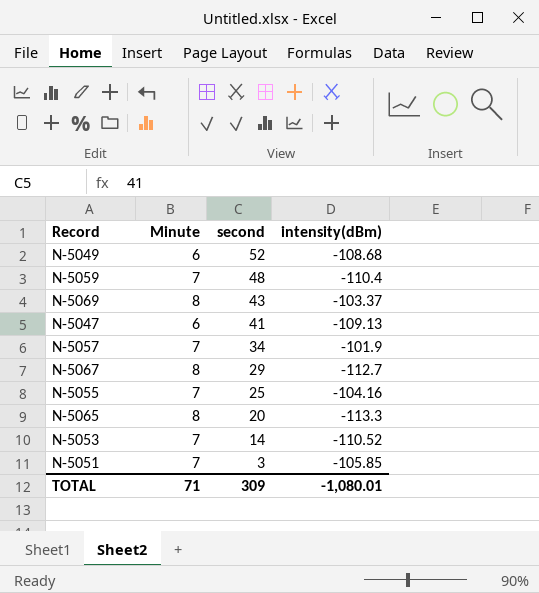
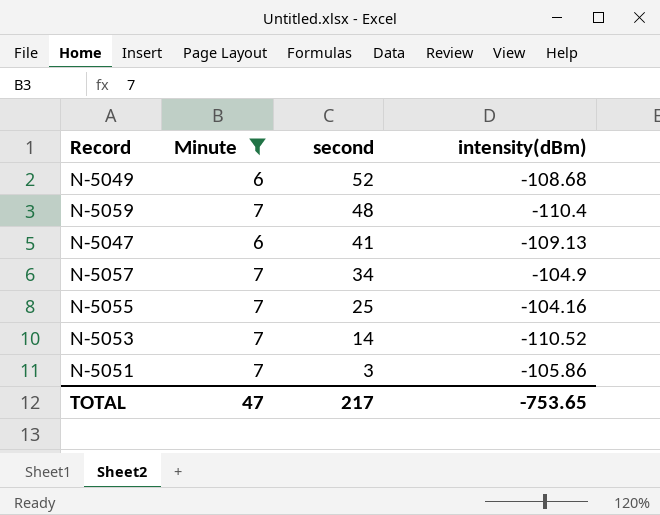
filter: none -> Minute != 8
N-5057 | intensity(dBm): -101.9 -> -104.9
N-5051 | intensity(dBm): -105.85 -> -105.86
TOTAL | Minute: 71 -> 47
TOTAL | second: 309 -> 217
TOTAL | intensity(dBm): -1,080.01 -> -753.65

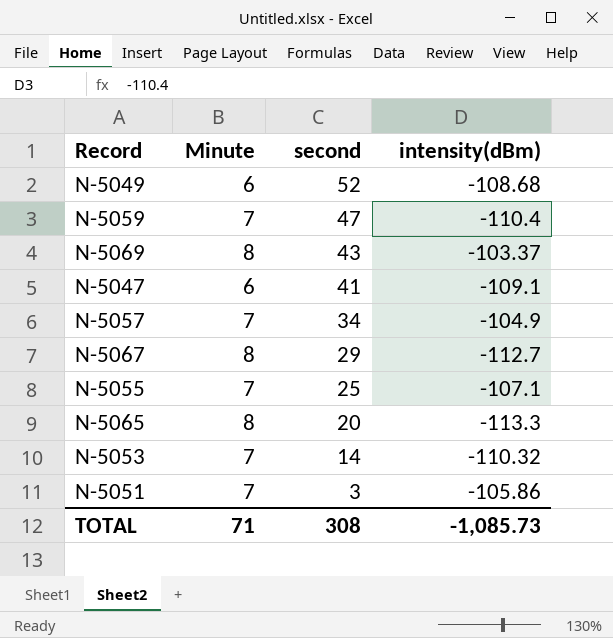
filter: Minute != 8 -> none
N-5059 | second: 48 -> 47
N-5047 | intensity(dBm): -109.13 -> -109.1
N-5055 | intensity(dBm): -104.16 -> -107.1
N-5053 | intensity(dBm): -110.52 -> -110.32
TOTAL | Minute: 47 -> 71
TOTAL | second: 217 -> 308
TOTAL | intensity(dBm): -753.65 -> -1,085.73

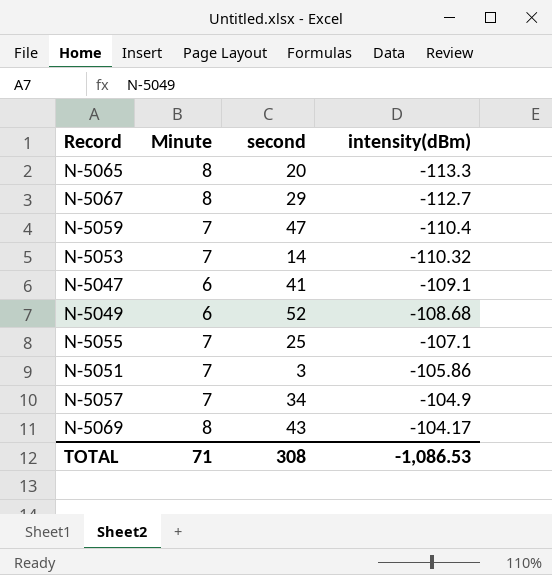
row order: second descending -> intensity(dBm) ascending
N-5069 | intensity(dBm): -103.37 -> -104.17
TOTAL | intensity(dBm): -1,085.73 -> -1,086.53

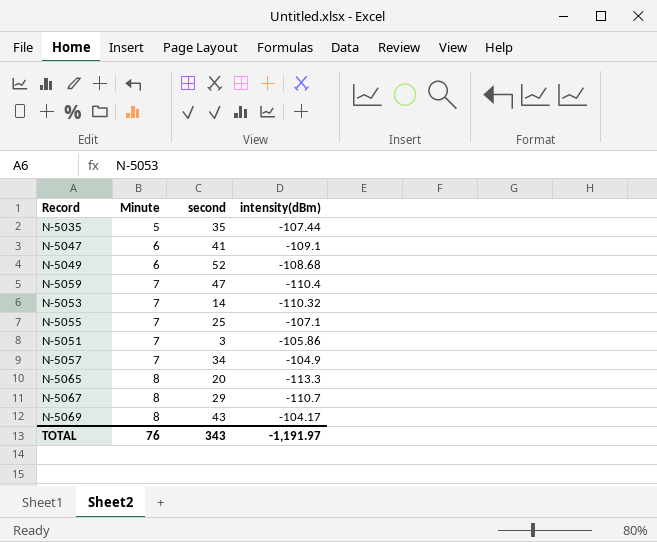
row order: intensity(dBm) ascending -> Minute ascending
row N-5035: none -> 5 | 35 | -107.44
N-5067 | intensity(dBm): -112.7 -> -110.7
TOTAL | Minute: 71 -> 76
TOTAL | second: 308 -> 343
TOTAL | intensity(dBm): -1,086.53 -> -1,191.97

